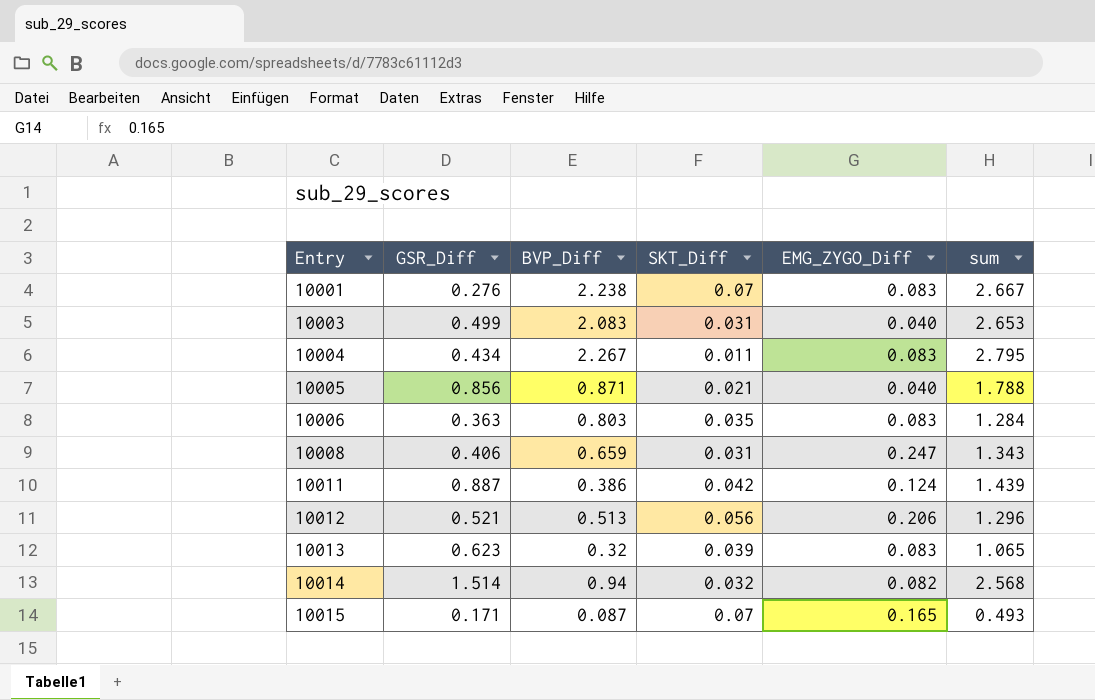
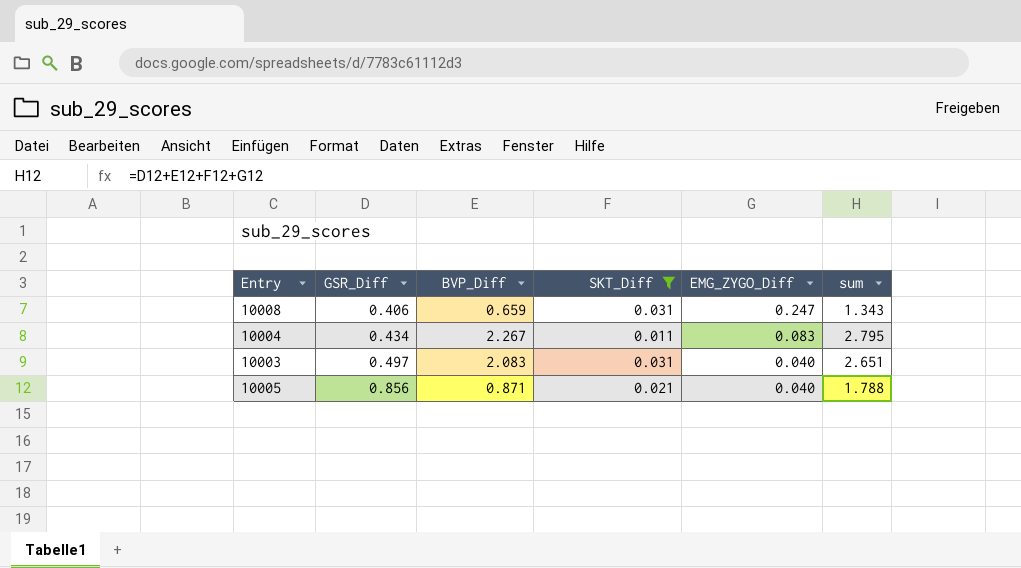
filter: none -> SKT_Diff <= 0.031
row order: Entry ascending -> GSR_Diff ascending
10003 | GSR_Diff: 0.499 -> 0.497
10003 | sum: 2.653 -> 2.651

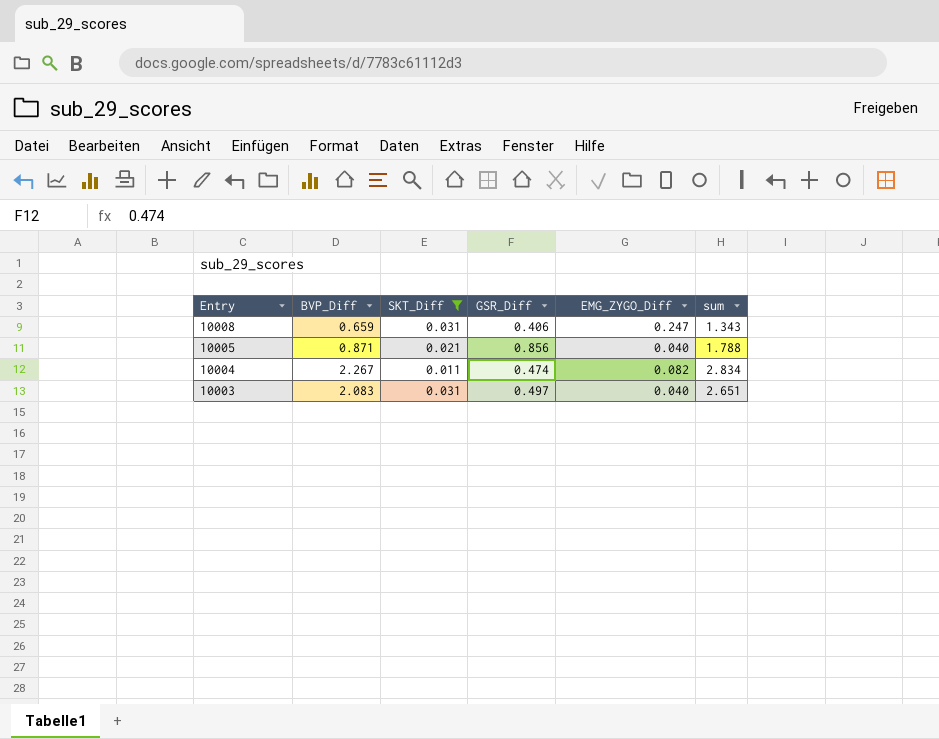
row order: GSR_Diff ascending -> Entry descending
column GSR_Diff | position: 2 -> 4
10004 | GSR_Diff: 0.434 -> 0.474
10004 | EMG_ZYGO_Diff: 0.083 -> 0.082
10004 | sum: 2.795 -> 2.834

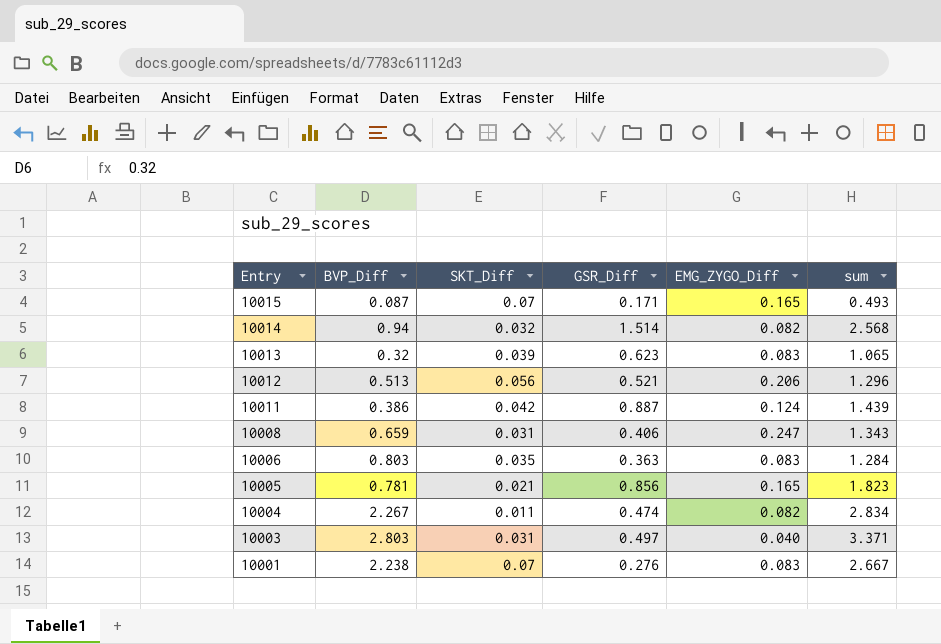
filter: SKT_Diff <= 0.031 -> none
10005 | BVP_Diff: 0.871 -> 0.781
10005 | EMG_ZYGO_Diff: 0.040 -> 0.165
10005 | sum: 1.788 -> 1.823
10003 | BVP_Diff: 2.083 -> 2.803
10003 | sum: 2.651 -> 3.371

